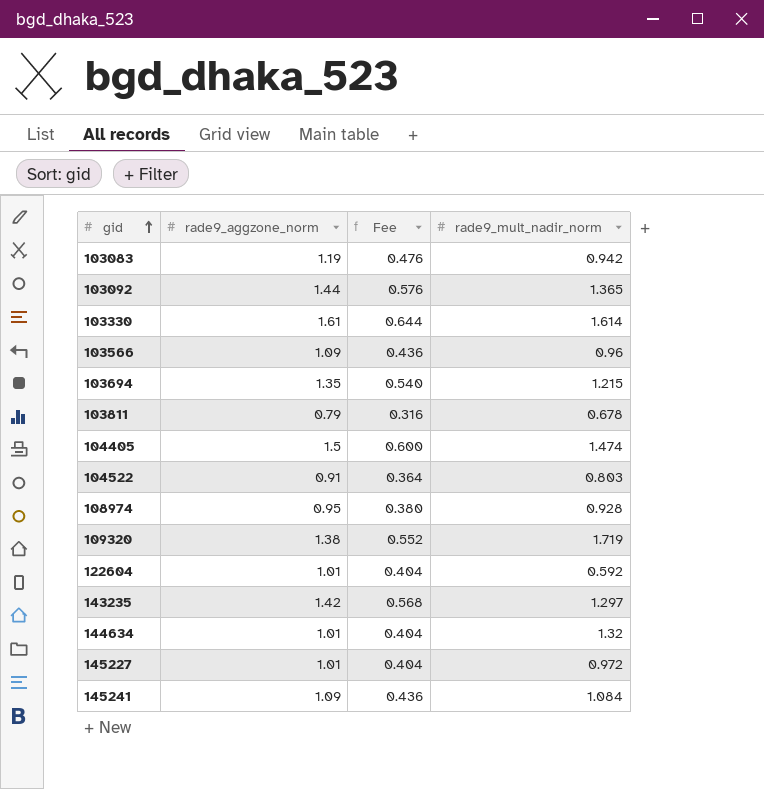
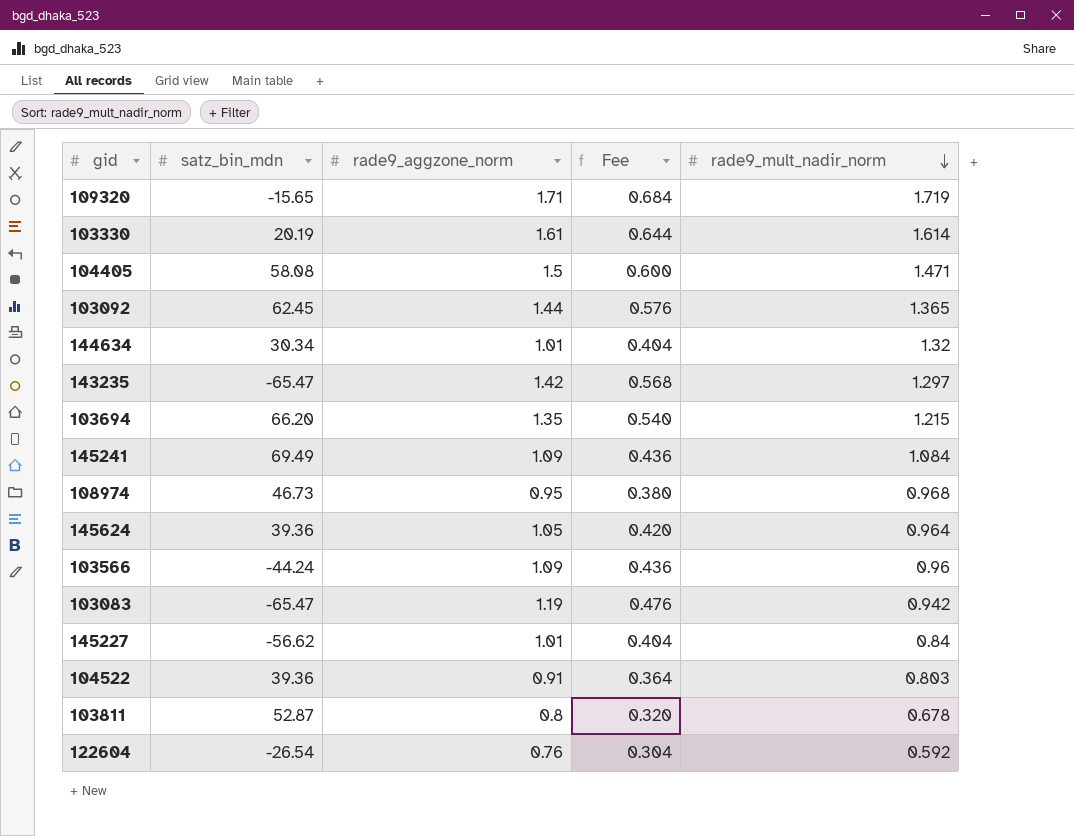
row order: gid ascending -> rade9_mult_nadir_norm descending
column satz_bin_mdn | position: none -> 2
109320 | rade9_aggzone_norm: 1.38 -> 1.71
109320 | Fee: 0.552 -> 0.684
104405 | rade9_mult_nadir_norm: 1.474 -> 1.471
108974 | rade9_mult_nadir_norm: 0.928 -> 0.968
row 145624: none -> 39.36 | 1.05 | 0.420 | 0.964
145227 | rade9_mult_nadir_norm: 0.972 -> 0.84
103811 | rade9_aggzone_norm: 0.79 -> 0.8
103811 | Fee: 0.316 -> 0.320
122604 | rade9_aggzone_norm: 1.01 -> 0.76
122604 | Fee: 0.404 -> 0.304

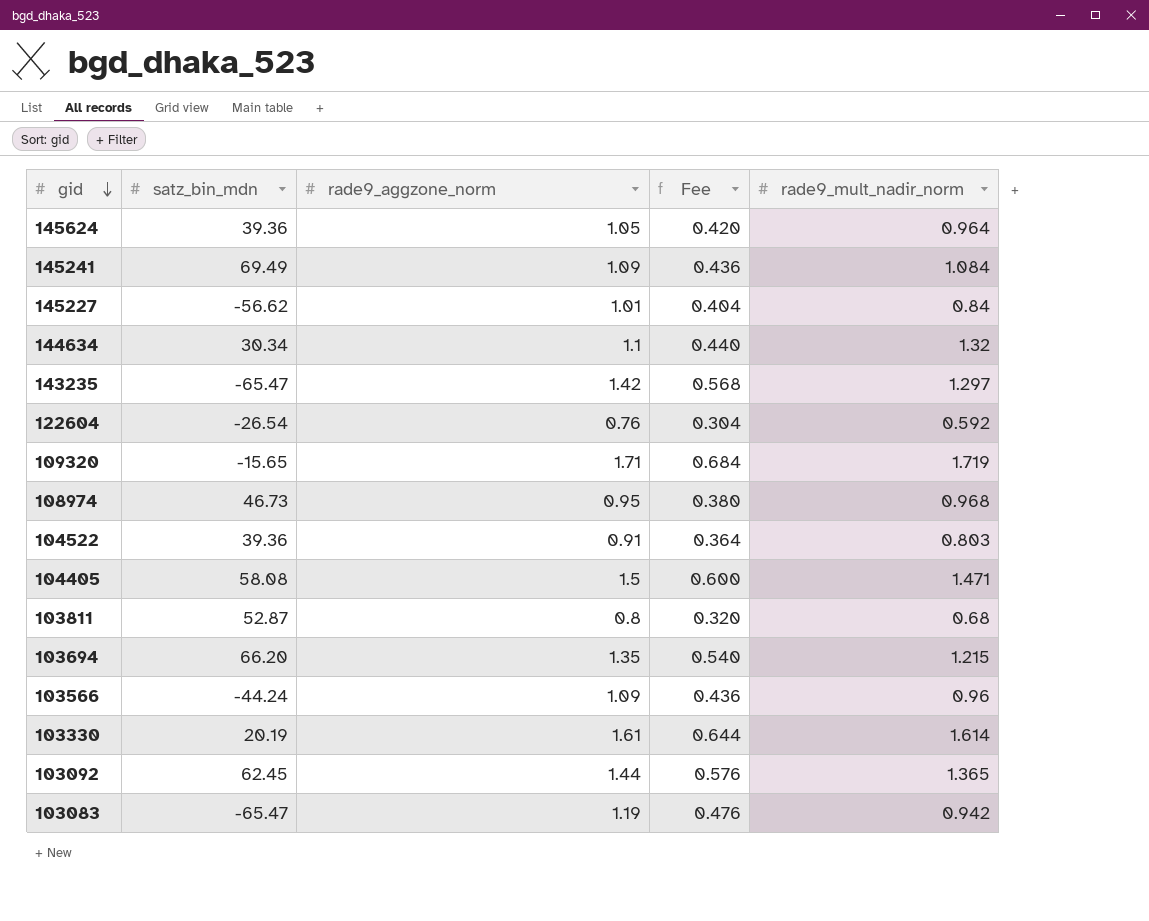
row order: rade9_mult_nadir_norm descending -> gid descending
144634 | rade9_aggzone_norm: 1.01 -> 1.1
144634 | Fee: 0.404 -> 0.440
103811 | rade9_mult_nadir_norm: 0.678 -> 0.68

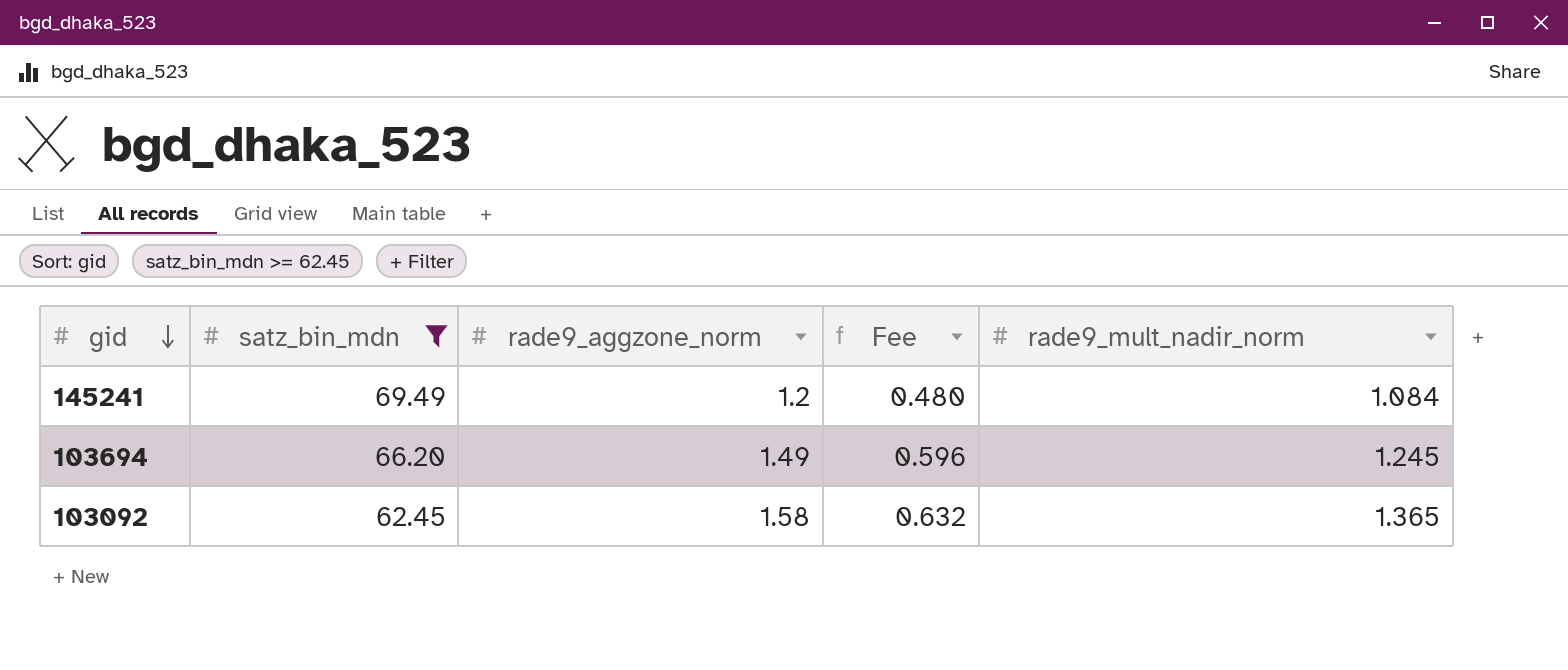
filter: none -> satz_bin_mdn >= 62.45
145241 | rade9_aggzone_norm: 1.09 -> 1.2
145241 | Fee: 0.436 -> 0.480
103694 | rade9_aggzone_norm: 1.35 -> 1.49
103694 | Fee: 0.540 -> 0.596
103694 | rade9_mult_nadir_norm: 1.215 -> 1.245
103092 | rade9_aggzone_norm: 1.44 -> 1.58
103092 | Fee: 0.576 -> 0.632

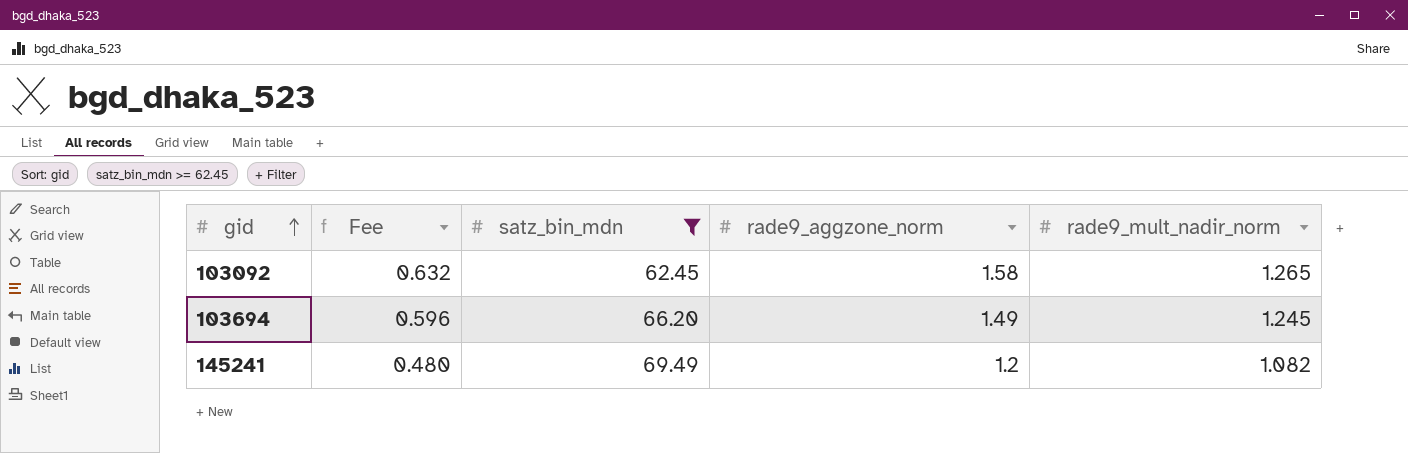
row order: gid descending -> gid ascending
column Fee | position: 4 -> 2
103092 | rade9_mult_nadir_norm: 1.365 -> 1.265
145241 | rade9_mult_nadir_norm: 1.084 -> 1.082

